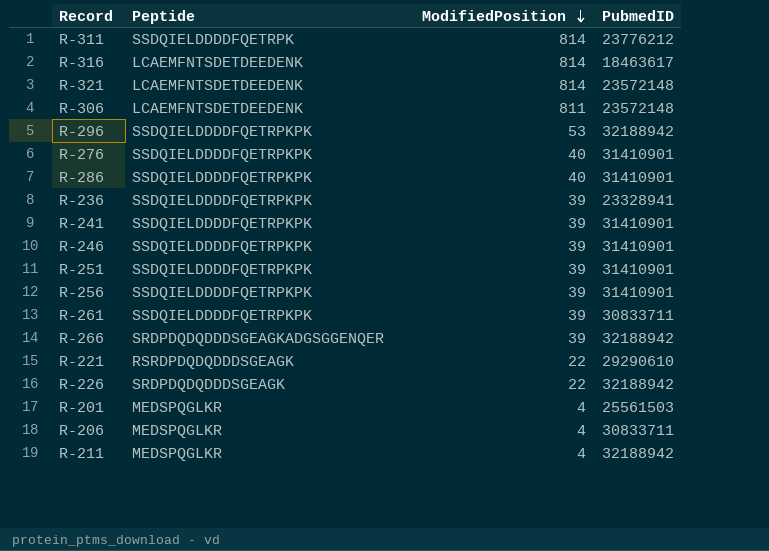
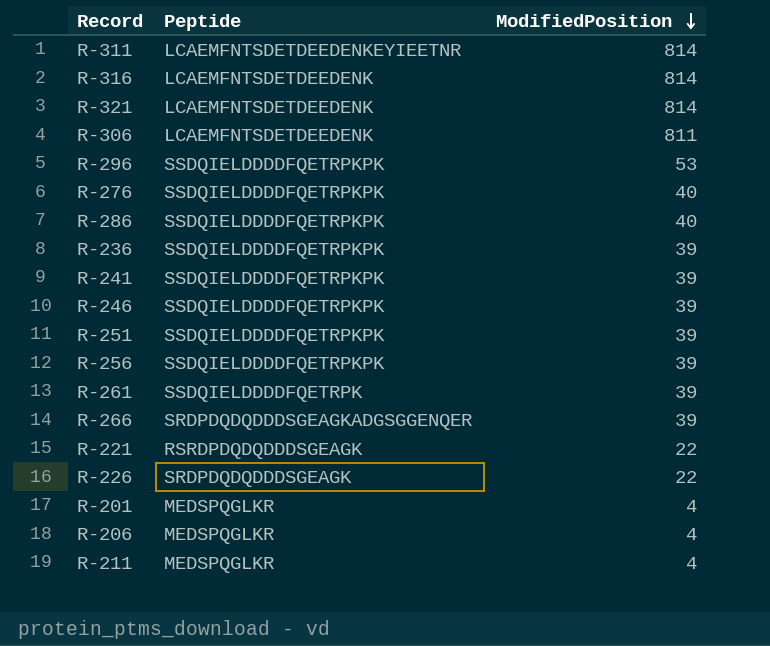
column PubmedID | position: 4 -> none
R-311 | Peptide: SSDQIELDDDDFQETRPK -> LCAEMFNTSDETDEEDENKEYIEETNR
R-261 | Peptide: SSDQIELDDDDFQETRPKPK -> SSDQIELDDDDFQETRPK

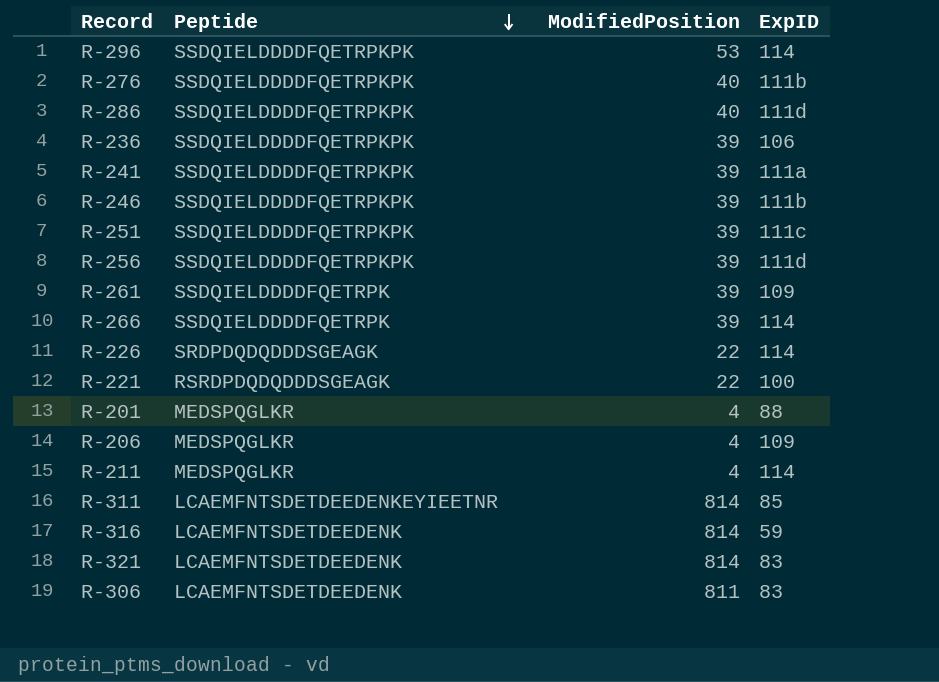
row order: ModifiedPosition descending -> Peptide descending
column ExpID | position: none -> 4
R-266 | Peptide: SRDPDQDQDDDSGEAGKADGSGGENQER -> SSDQIELDDDDFQETRPK

